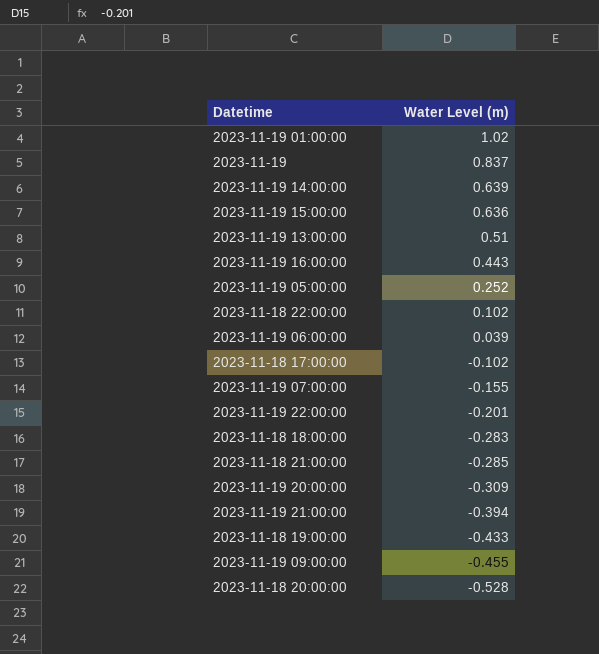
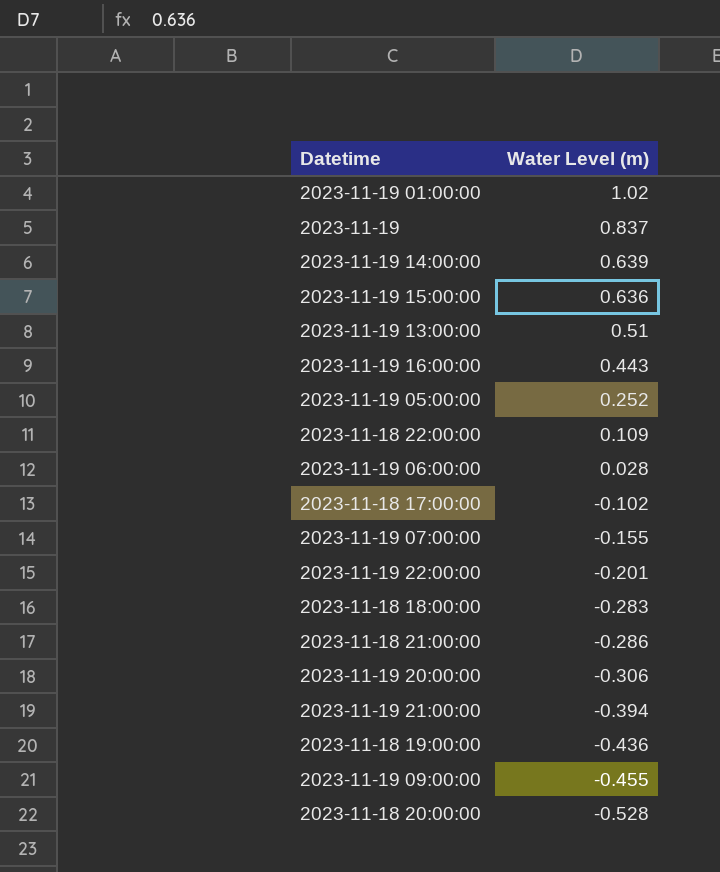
2023-11-18 22:00:00 | Water Level (m): 0.102 -> 0.109
2023-11-19 06:00:00 | Water Level (m): 0.039 -> 0.028
2023-11-18 21:00:00 | Water Level (m): -0.285 -> -0.286
2023-11-19 20:00:00 | Water Level (m): -0.309 -> -0.306
2023-11-18 19:00:00 | Water Level (m): -0.433 -> -0.436

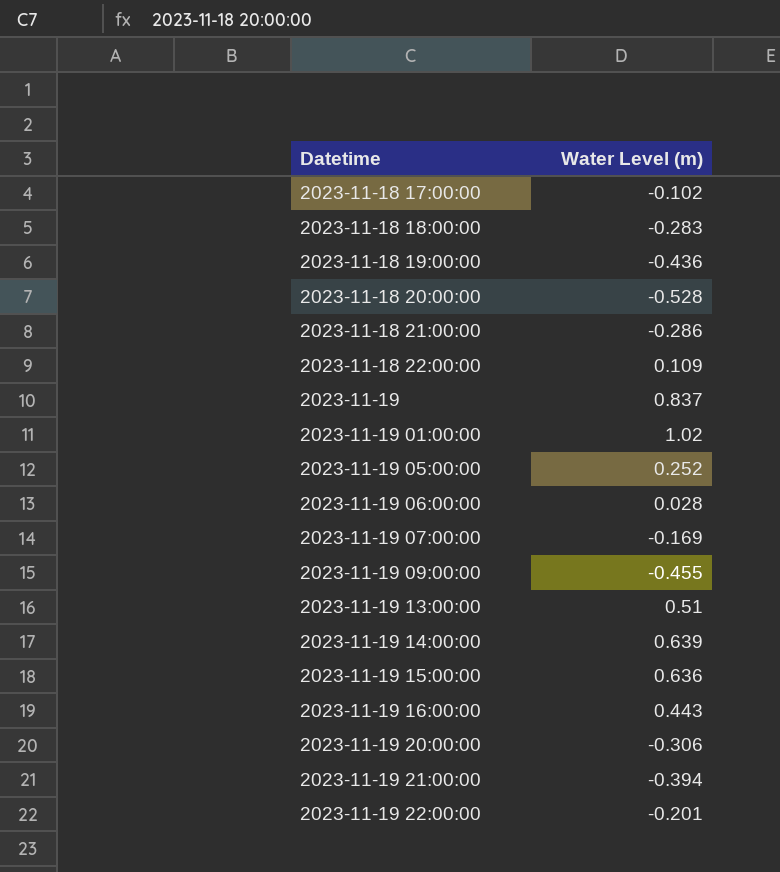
row order: Water Level (m) descending -> Datetime ascending
2023-11-19 07:00:00 | Water Level (m): -0.155 -> -0.169

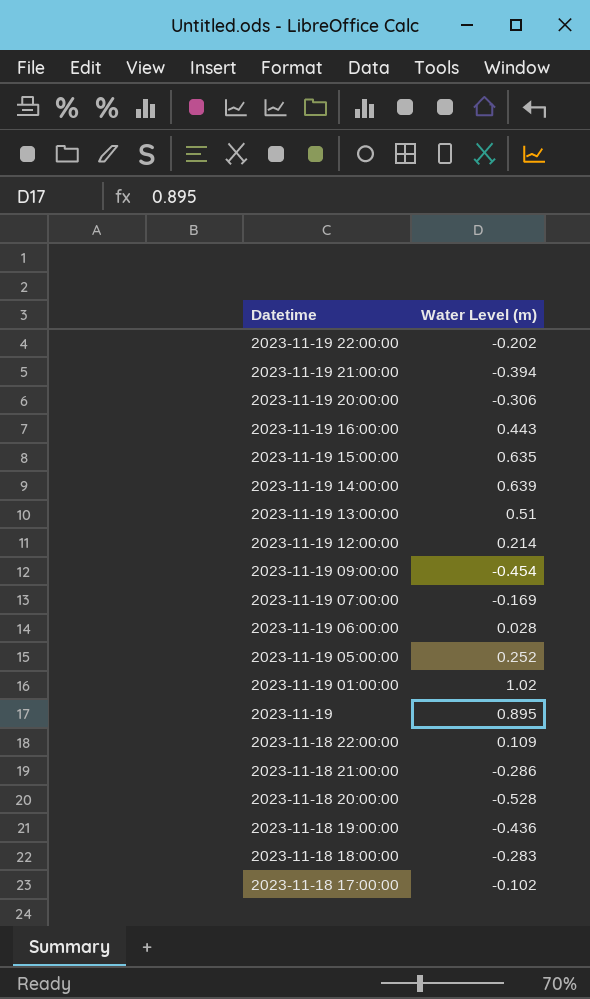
row order: Datetime ascending -> Datetime descending
2023-11-19 22:00:00 | Water Level (m): -0.201 -> -0.202
2023-11-19 15:00:00 | Water Level (m): 0.636 -> 0.635
row 2023-11-19 12:00:00: none -> 0.214
2023-11-19 09:00:00 | Water Level (m): -0.455 -> -0.454
2023-11-19 | Water Level (m): 0.837 -> 0.895

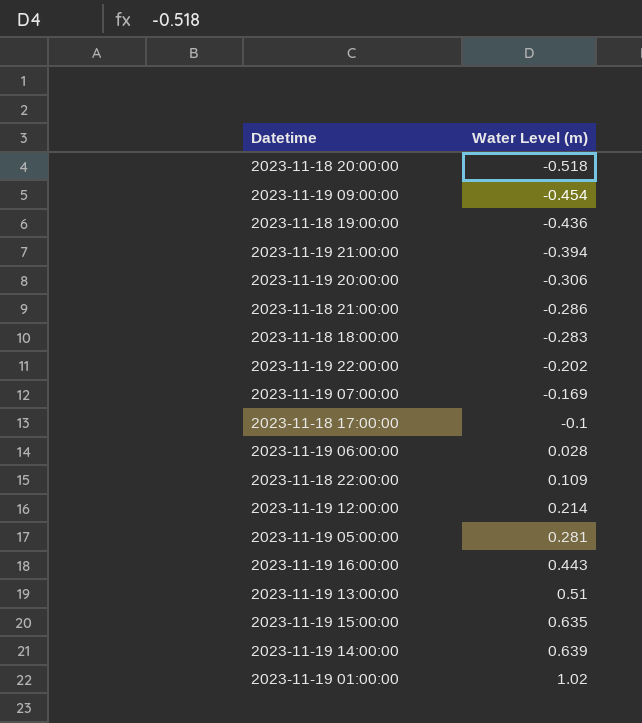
row order: Datetime descending -> Water Level (m) ascending
row 2023-11-19: 0.895 -> none
2023-11-18 20:00:00 | Water Level (m): -0.528 -> -0.518
2023-11-18 17:00:00 | Water Level (m): -0.102 -> -0.1
2023-11-19 05:00:00 | Water Level (m): 0.252 -> 0.281

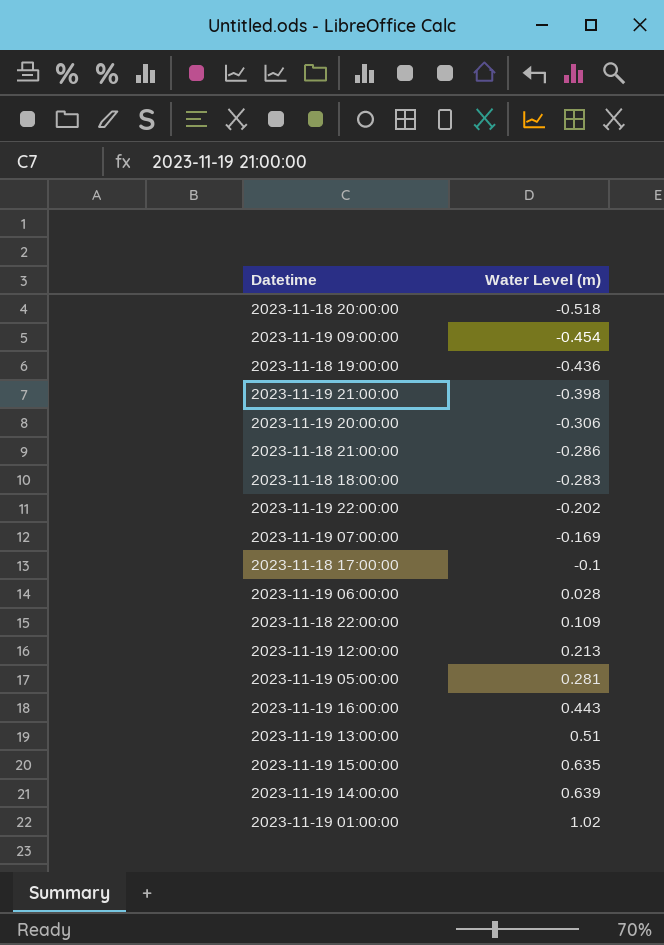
2023-11-19 21:00:00 | Water Level (m): -0.394 -> -0.398
2023-11-19 12:00:00 | Water Level (m): 0.214 -> 0.213

